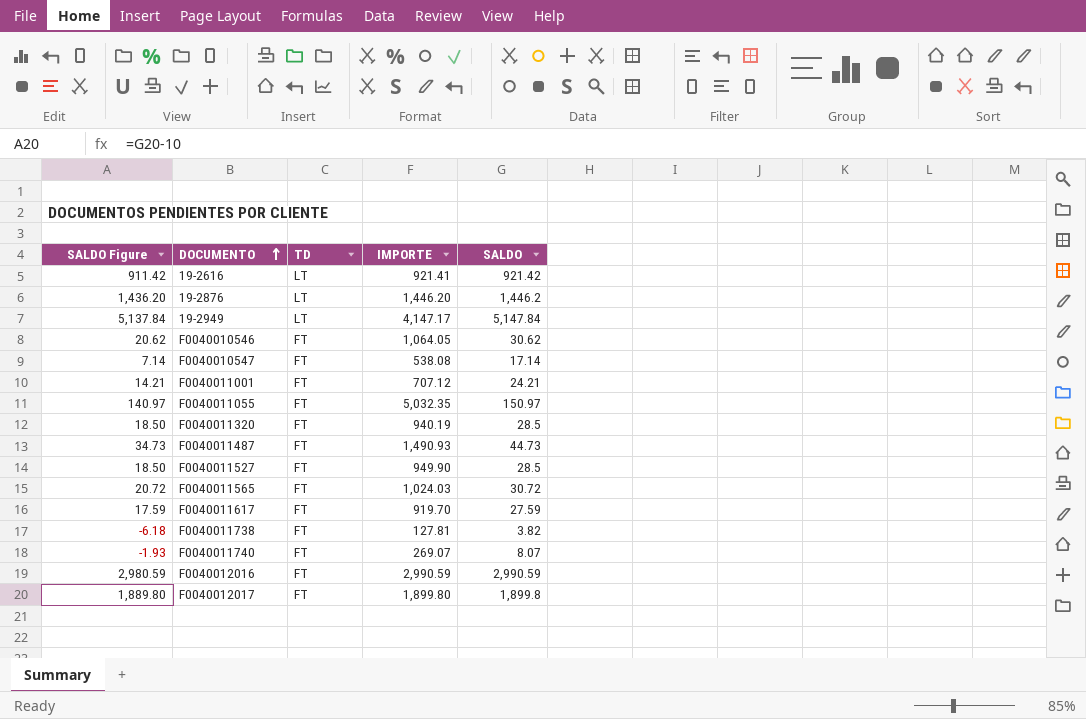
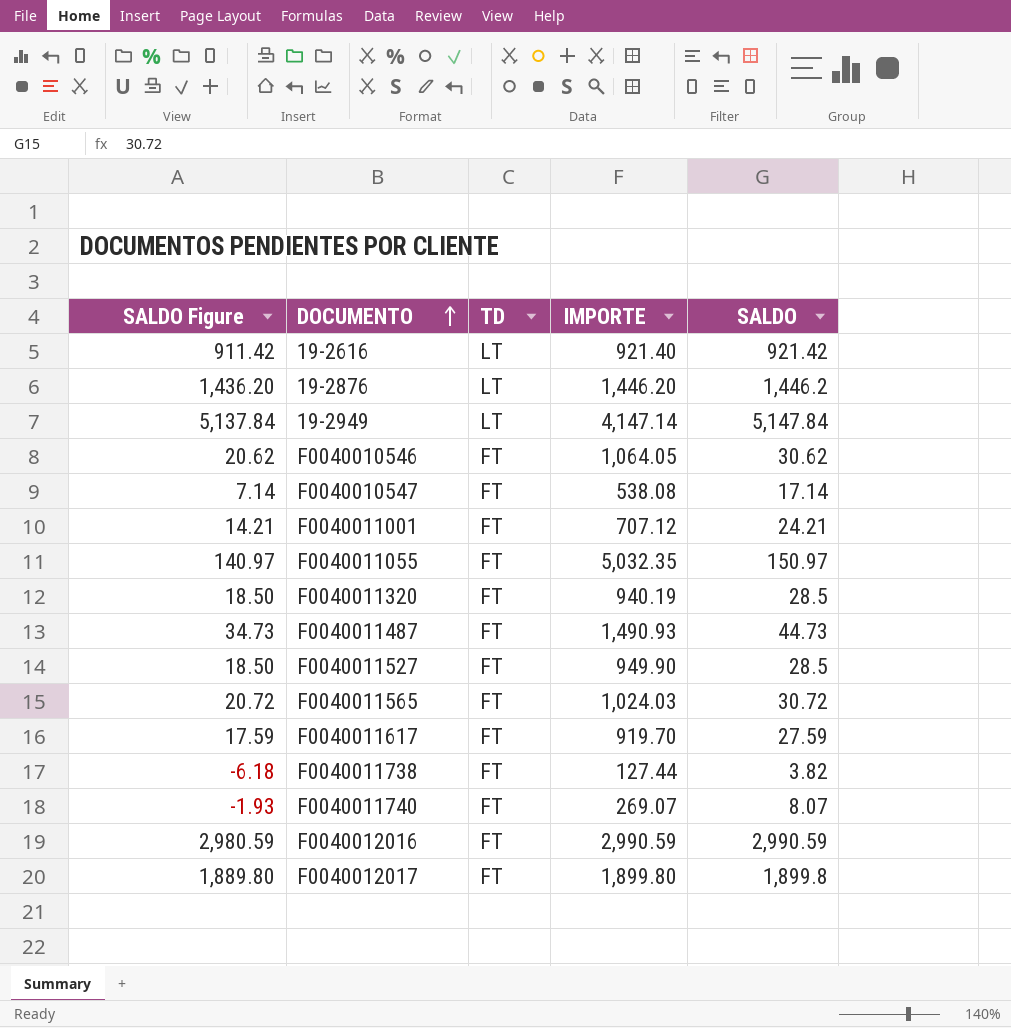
19-2616 | IMPORTE: 921.41 -> 921.40
19-2949 | IMPORTE: 4,147.17 -> 4,147.14
F0040011738 | IMPORTE: 127.81 -> 127.44

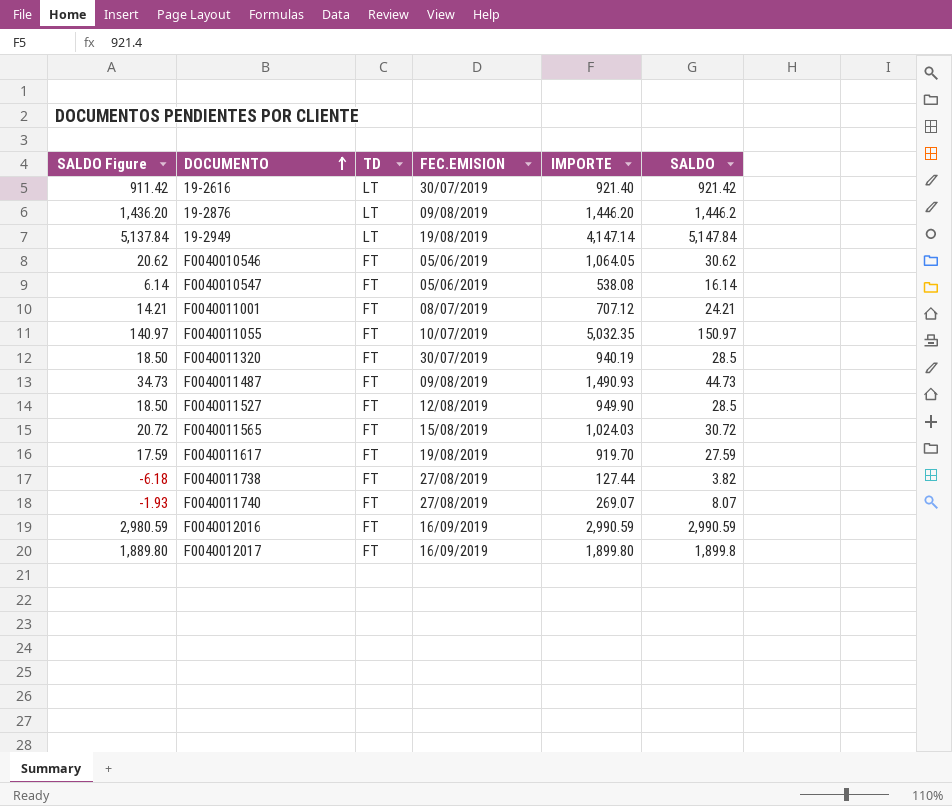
column FEC.EMISION | position: none -> 4
F0040010547 | SALDO Figure: 7.14 -> 6.14
F0040010547 | SALDO: 17.14 -> 16.14

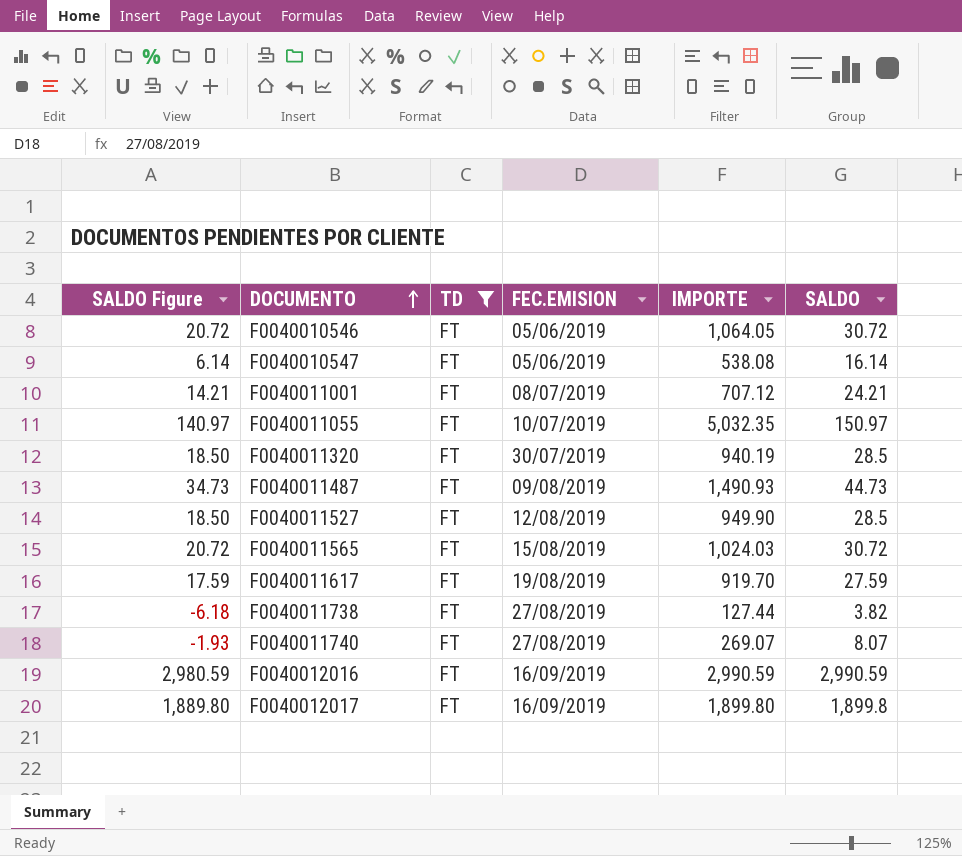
filter: none -> TD = FT
F0040010546 | SALDO Figure: 20.62 -> 20.72
F0040010546 | SALDO: 30.62 -> 30.72

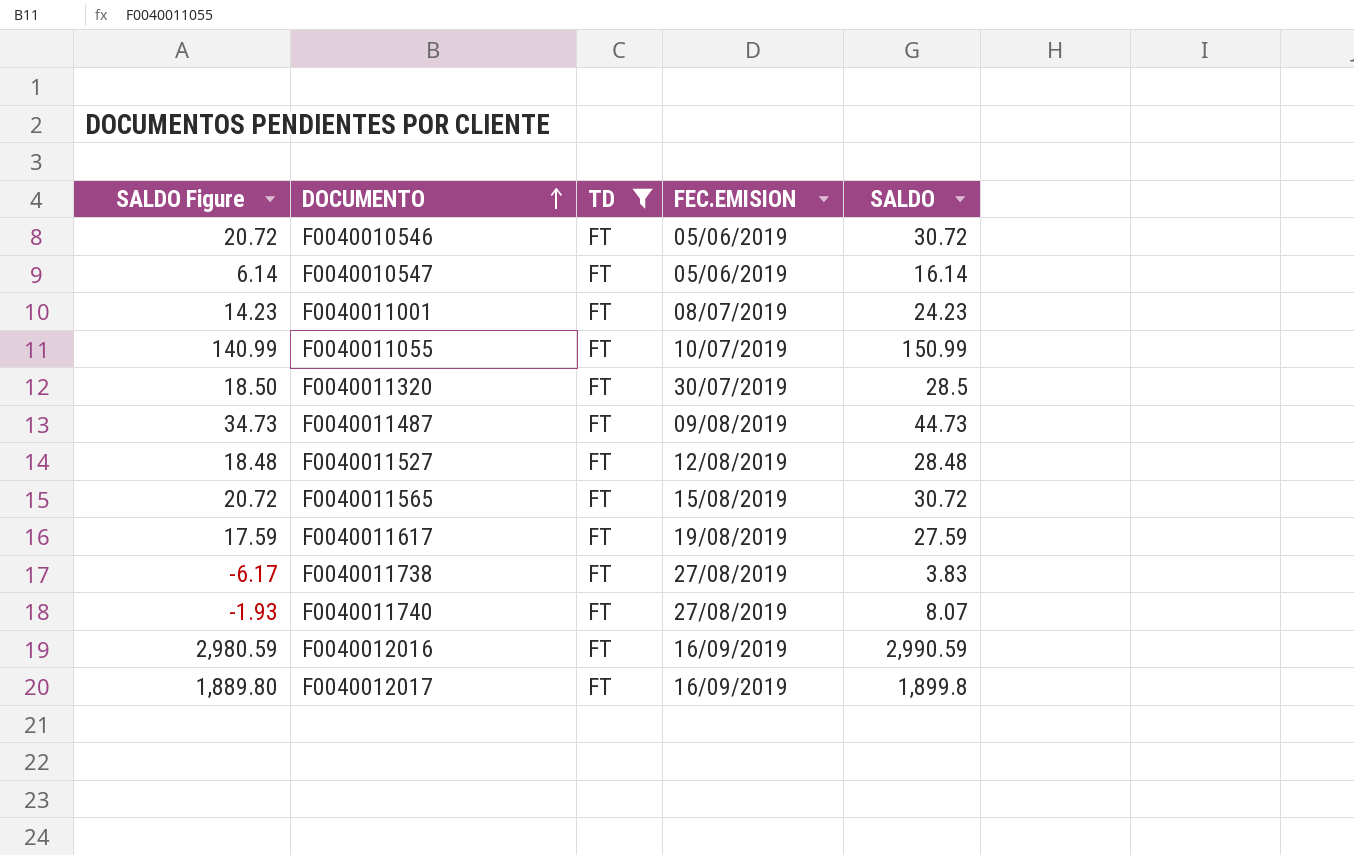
column IMPORTE | position: 5 -> none
F0040011001 | SALDO Figure: 14.21 -> 14.23
F0040011001 | SALDO: 24.21 -> 24.23
F0040011055 | SALDO Figure: 140.97 -> 140.99
F0040011055 | SALDO: 150.97 -> 150.99
F0040011527 | SALDO Figure: 18.50 -> 18.48
F0040011527 | SALDO: 28.5 -> 28.48
F0040011738 | SALDO Figure: -6.18 -> -6.17
F0040011738 | SALDO: 3.82 -> 3.83

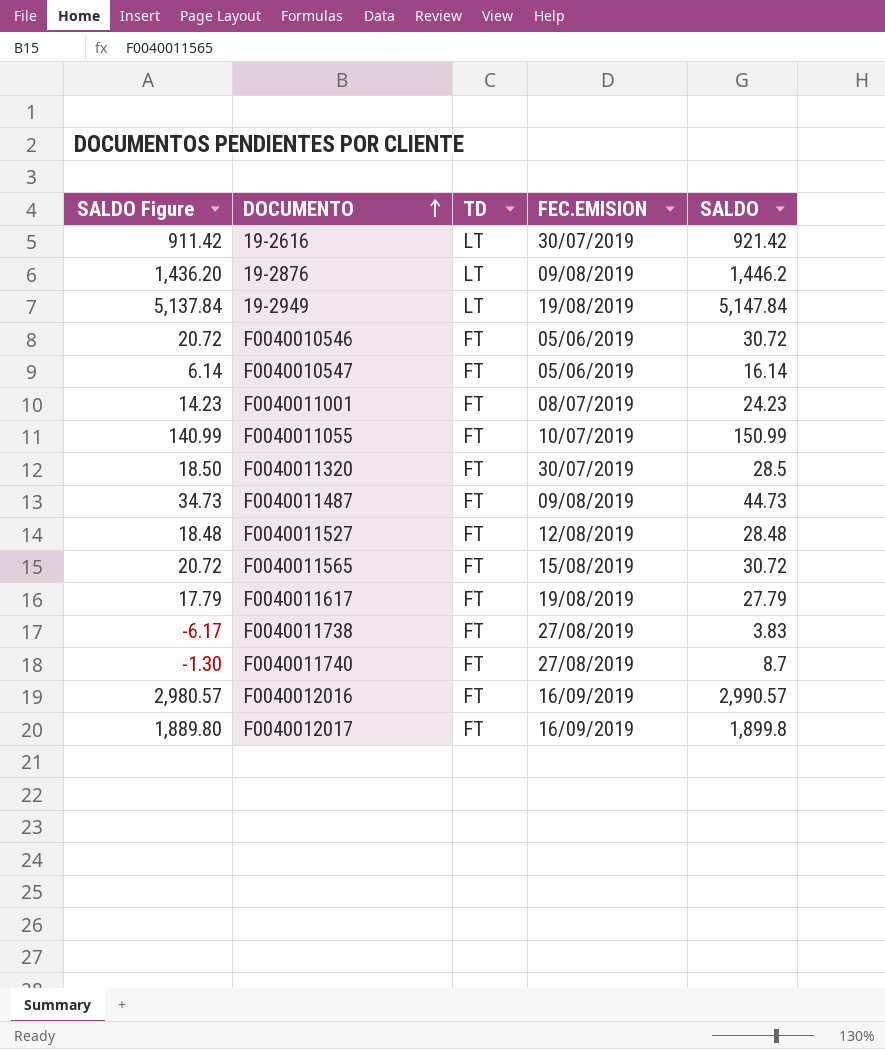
filter: TD = FT -> none
F0040011617 | SALDO Figure: 17.59 -> 17.79
F0040011617 | SALDO: 27.59 -> 27.79
F0040011740 | SALDO Figure: -1.93 -> -1.30
F0040011740 | SALDO: 8.07 -> 8.7
F0040012016 | SALDO Figure: 2,980.59 -> 2,980.57
F0040012016 | SALDO: 2,990.59 -> 2,990.57

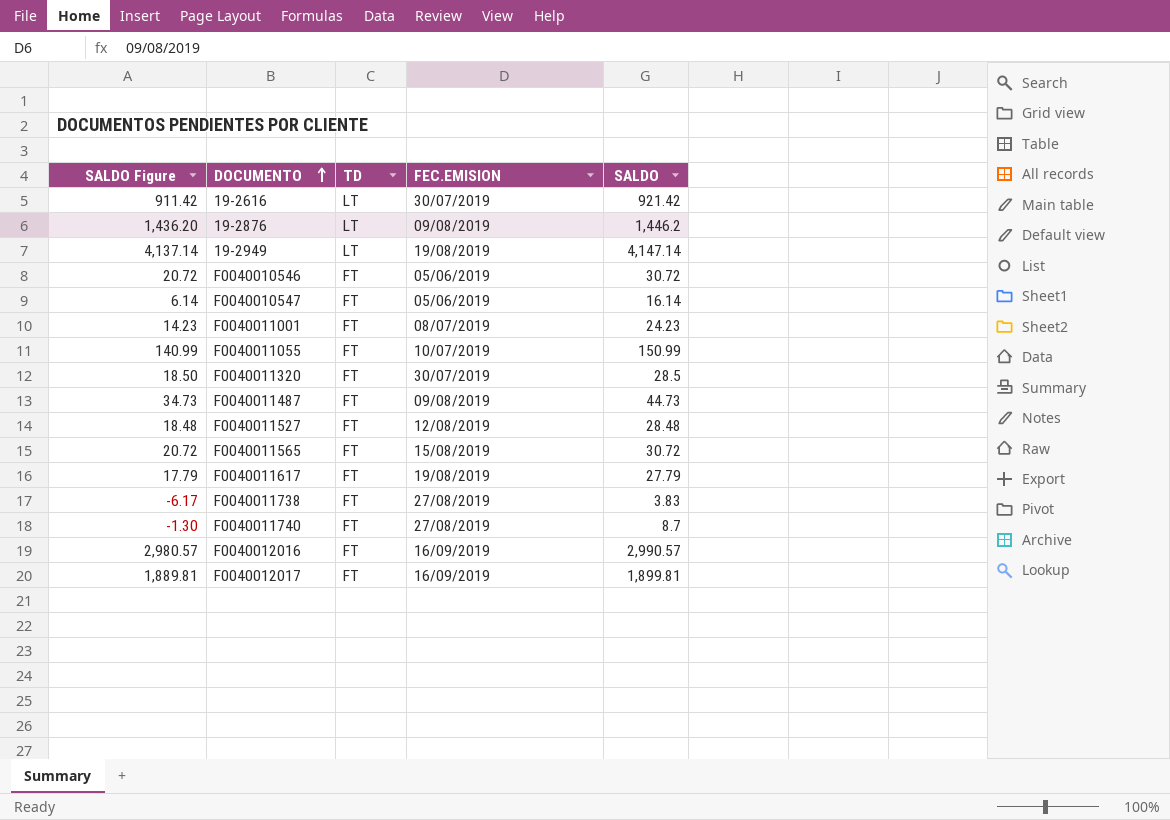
19-2949 | SALDO Figure: 5,137.84 -> 4,137.14
19-2949 | SALDO: 5,147.84 -> 4,147.14
F0040012017 | SALDO Figure: 1,889.80 -> 1,889.81
F0040012017 | SALDO: 1,899.8 -> 1,899.81

